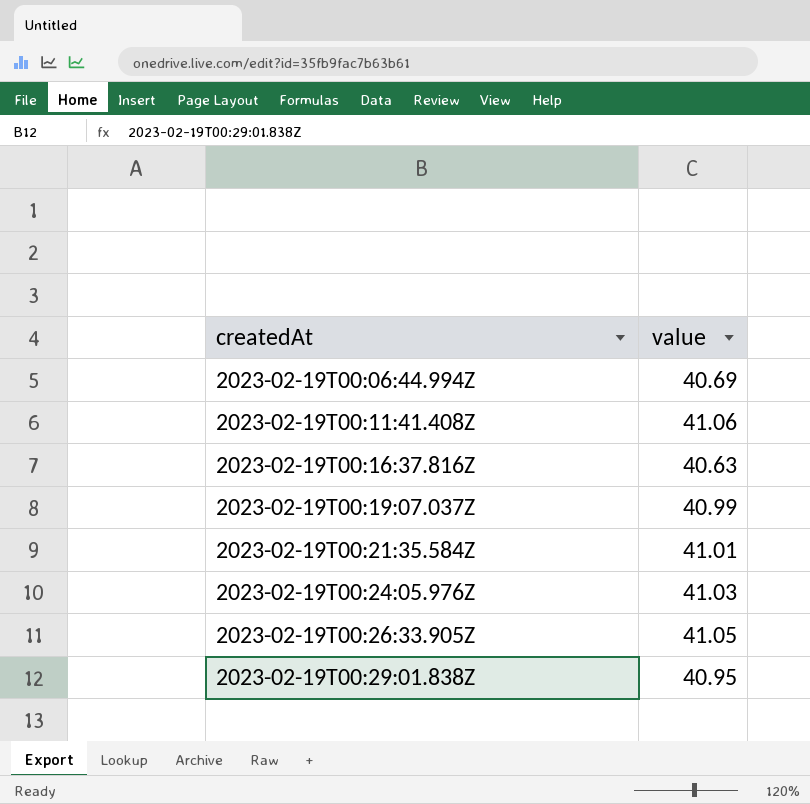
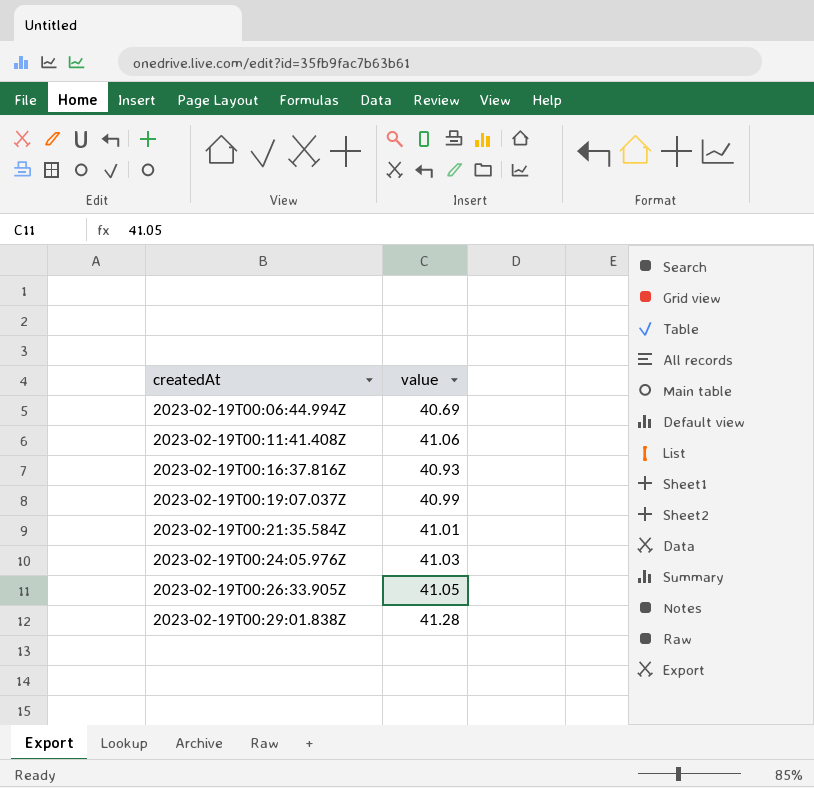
2023-02-19T00:16:37.816Z | value: 40.63 -> 40.93
2023-02-19T00:29:01.838Z | value: 40.95 -> 41.28

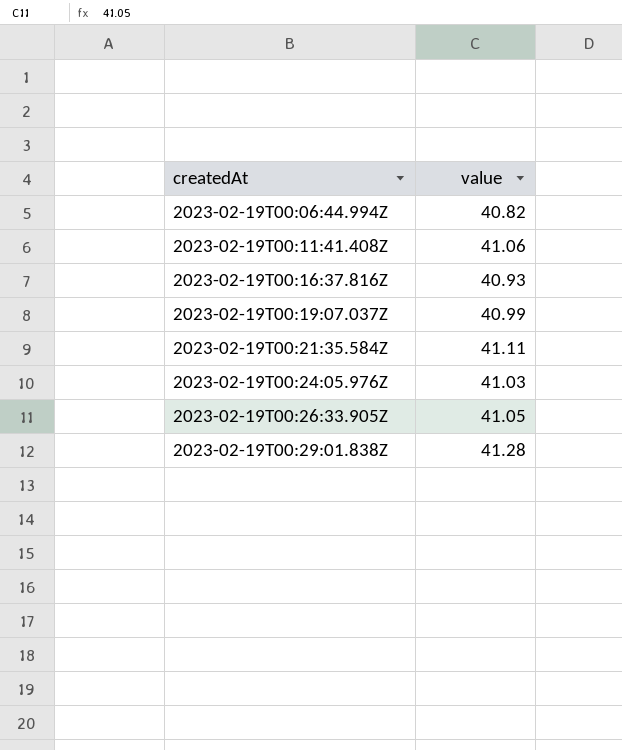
2023-02-19T00:06:44.994Z | value: 40.69 -> 40.82
2023-02-19T00:21:35.584Z | value: 41.01 -> 41.11

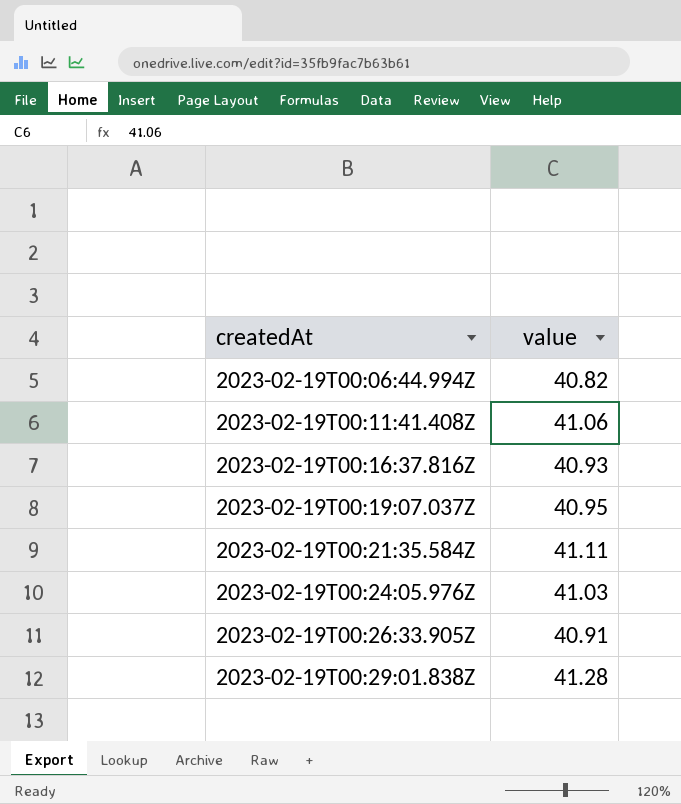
2023-02-19T00:19:07.037Z | value: 40.99 -> 40.95
2023-02-19T00:26:33.905Z | value: 41.05 -> 40.91

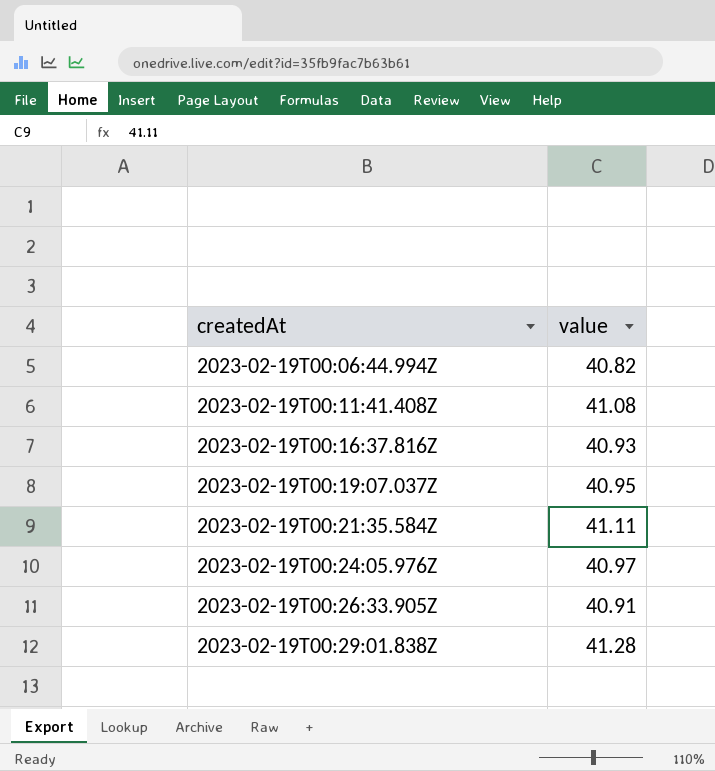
2023-02-19T00:11:41.408Z | value: 41.06 -> 41.08
2023-02-19T00:24:05.976Z | value: 41.03 -> 40.97

